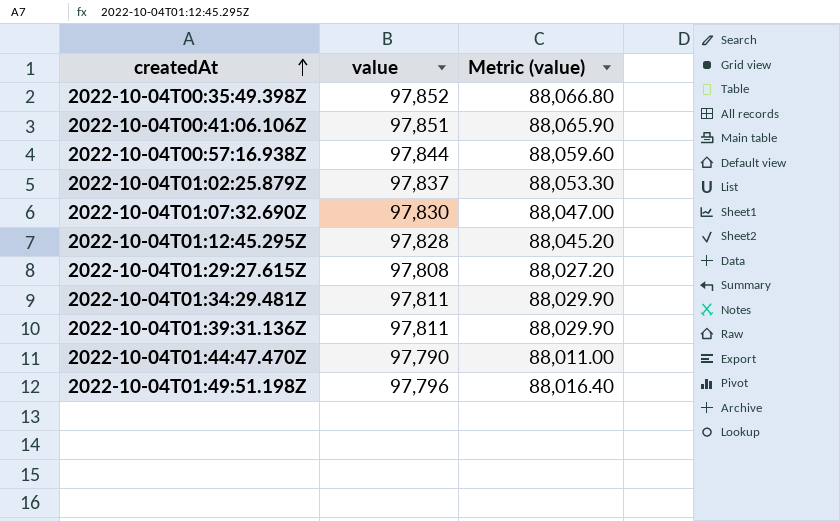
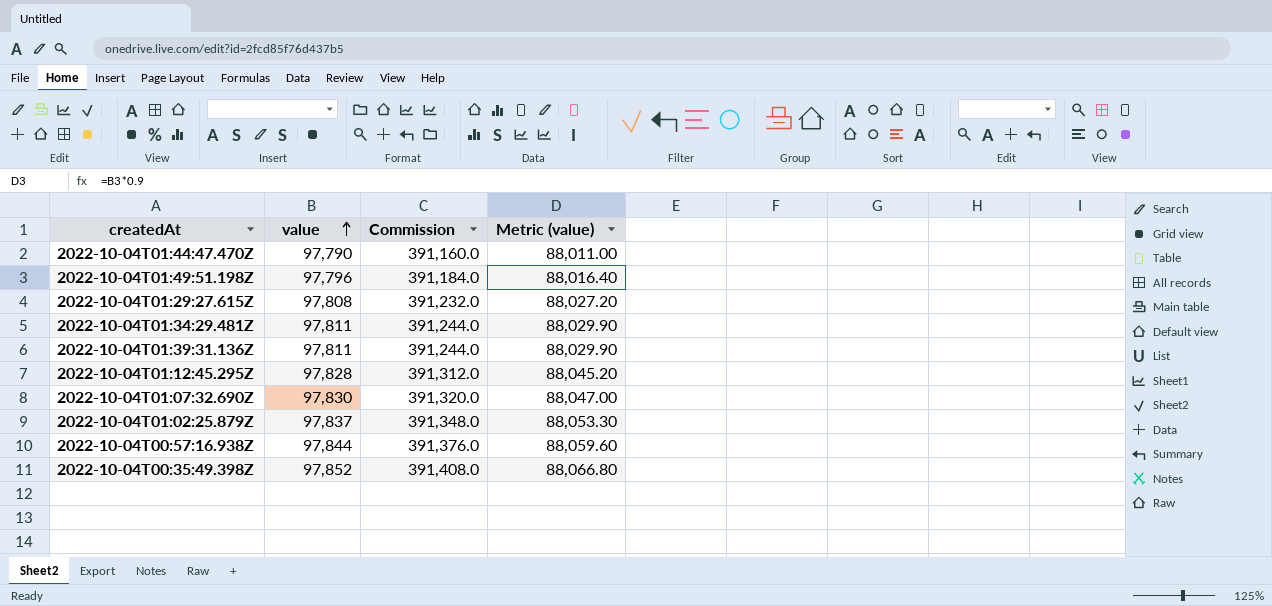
row order: createdAt ascending -> value ascending
column Commission | formula: none -> [value] * 4
row 2022-10-04T00:41:06.106Z: 97,851 | 88,065.90 -> none

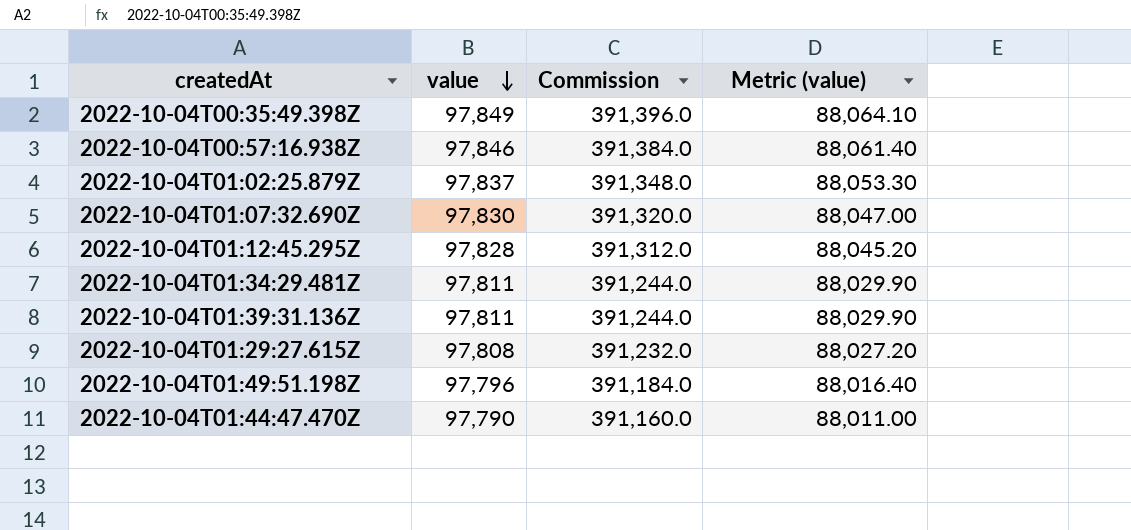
row order: value ascending -> value descending
2022-10-04T00:35:49.398Z | value: 97,852 -> 97,849
2022-10-04T00:35:49.398Z | Commission: 391,408.0 -> 391,396.0
2022-10-04T00:35:49.398Z | Metric (value): 88,066.80 -> 88,064.10
2022-10-04T00:57:16.938Z | value: 97,844 -> 97,846
2022-10-04T00:57:16.938Z | Commission: 391,376.0 -> 391,384.0
2022-10-04T00:57:16.938Z | Metric (value): 88,059.60 -> 88,061.40

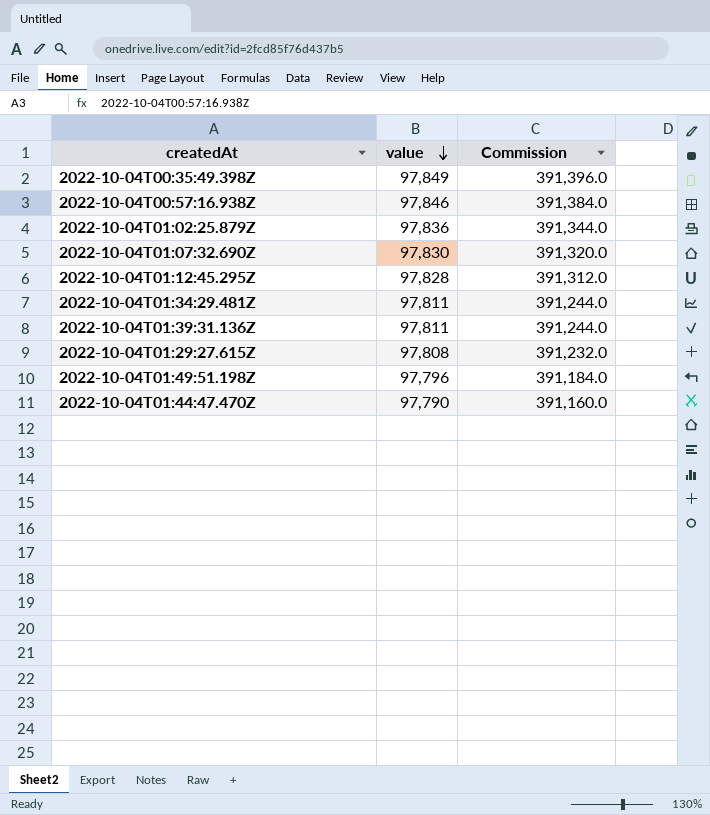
column Metric (value) | formula: [value] * 0.9 -> none
2022-10-04T01:02:25.879Z | value: 97,837 -> 97,836
2022-10-04T01:02:25.879Z | Commission: 391,348.0 -> 391,344.0

